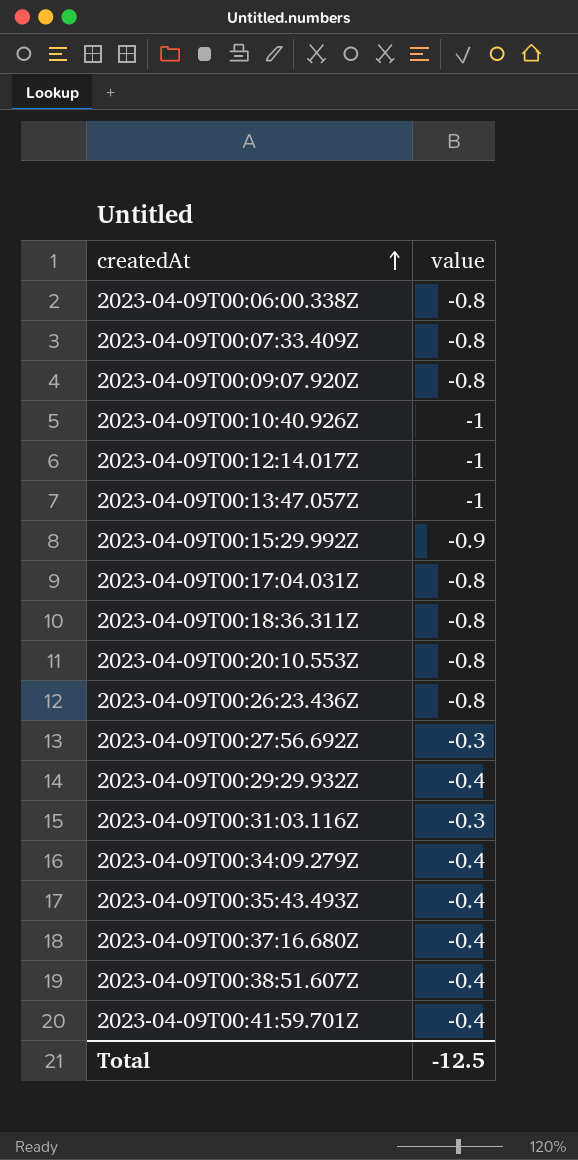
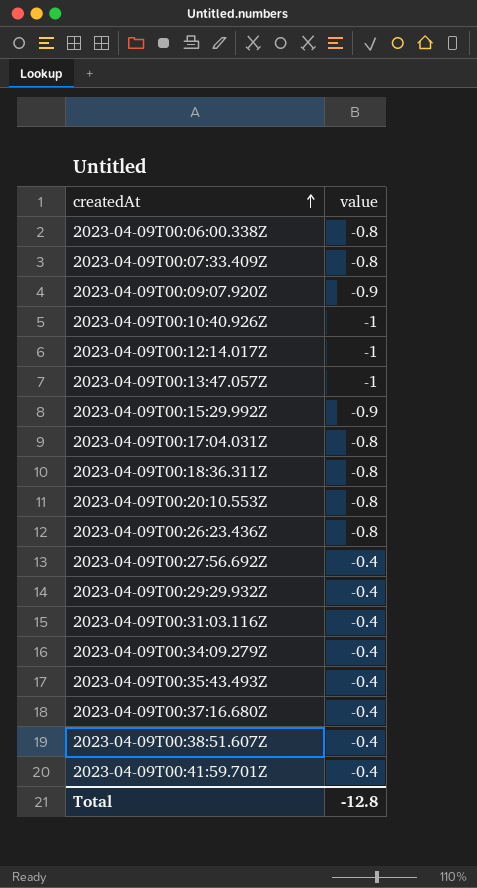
2023-04-09T00:09:07.920Z | value: -0.8 -> -0.9
2023-04-09T00:27:56.692Z | value: -0.3 -> -0.4
2023-04-09T00:31:03.116Z | value: -0.3 -> -0.4
Total | value: -12.5 -> -12.8

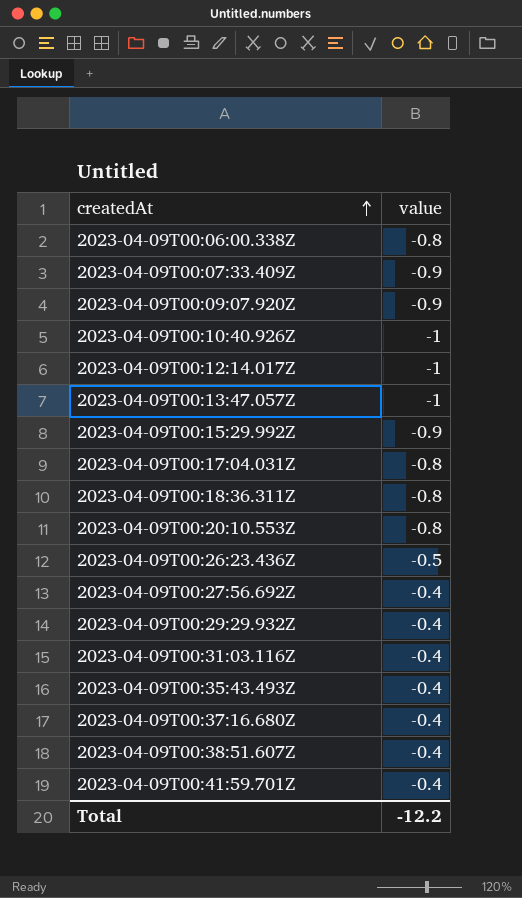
row 2023-04-09T00:34:09.279Z: -0.4 -> none
2023-04-09T00:07:33.409Z | value: -0.8 -> -0.9
2023-04-09T00:26:23.436Z | value: -0.8 -> -0.5
Total | value: -12.8 -> -12.2

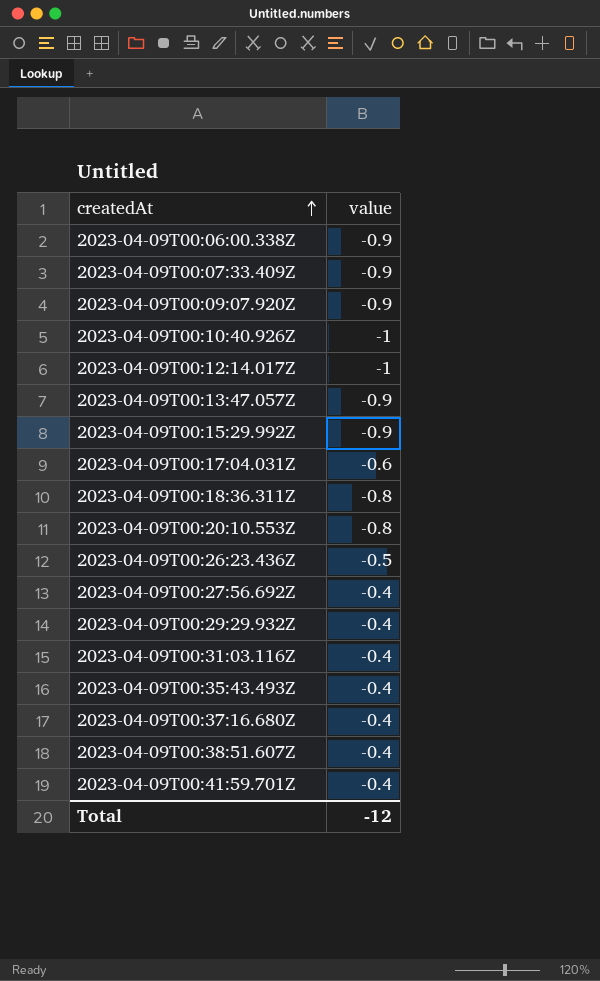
2023-04-09T00:06:00.338Z | value: -0.8 -> -0.9
2023-04-09T00:13:47.057Z | value: -1 -> -0.9
2023-04-09T00:17:04.031Z | value: -0.8 -> -0.6
Total | value: -12.2 -> -12

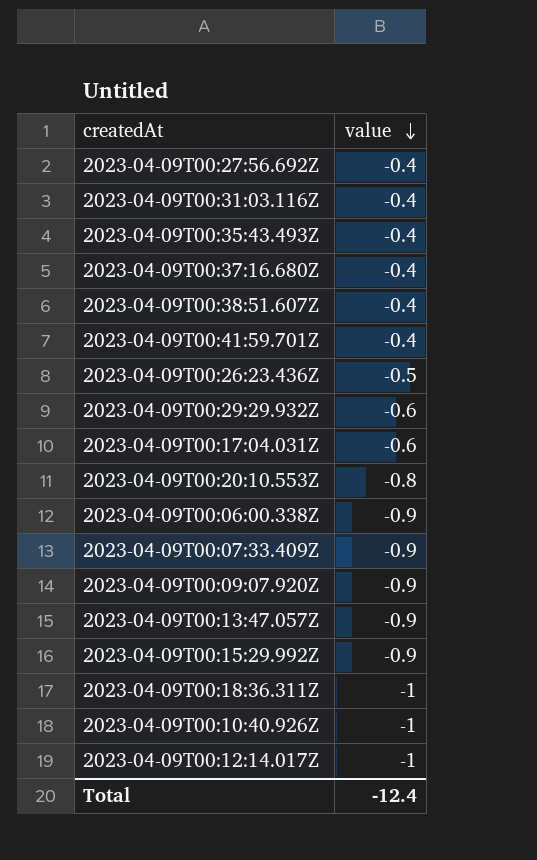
row order: createdAt ascending -> value descending
2023-04-09T00:29:29.932Z | value: -0.4 -> -0.6
2023-04-09T00:18:36.311Z | value: -0.8 -> -1
Total | value: -12 -> -12.4

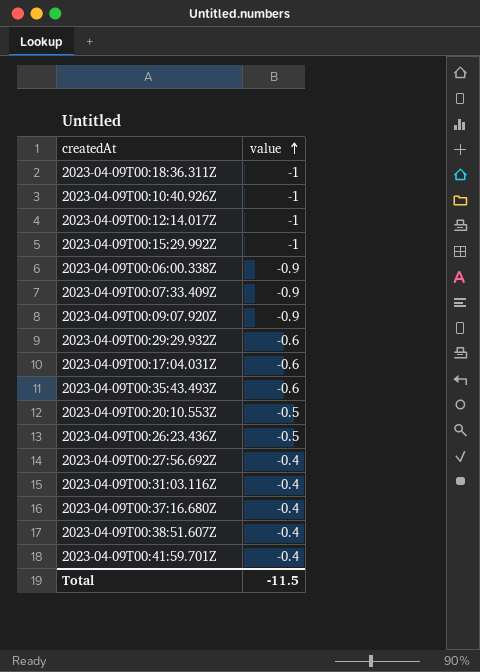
row order: value descending -> value ascending
row 2023-04-09T00:13:47.057Z: -0.9 -> none
2023-04-09T00:15:29.992Z | value: -0.9 -> -1
2023-04-09T00:35:43.493Z | value: -0.4 -> -0.6
2023-04-09T00:20:10.553Z | value: -0.8 -> -0.5
Total | value: -12.4 -> -11.5

